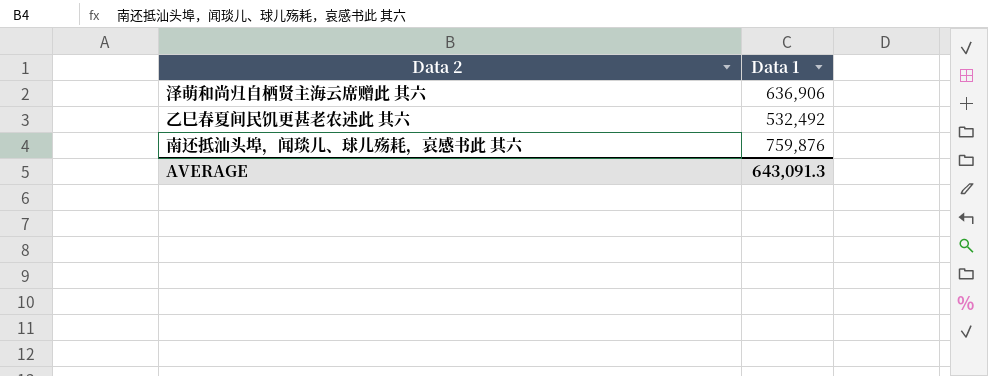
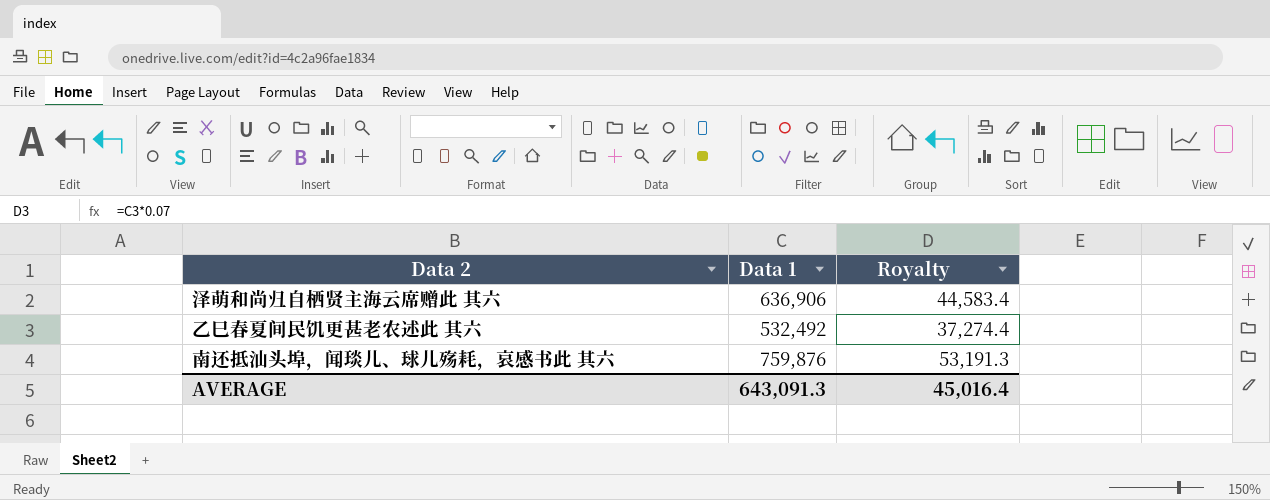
column Royalty | formula: none -> [Data 1] * 0.07

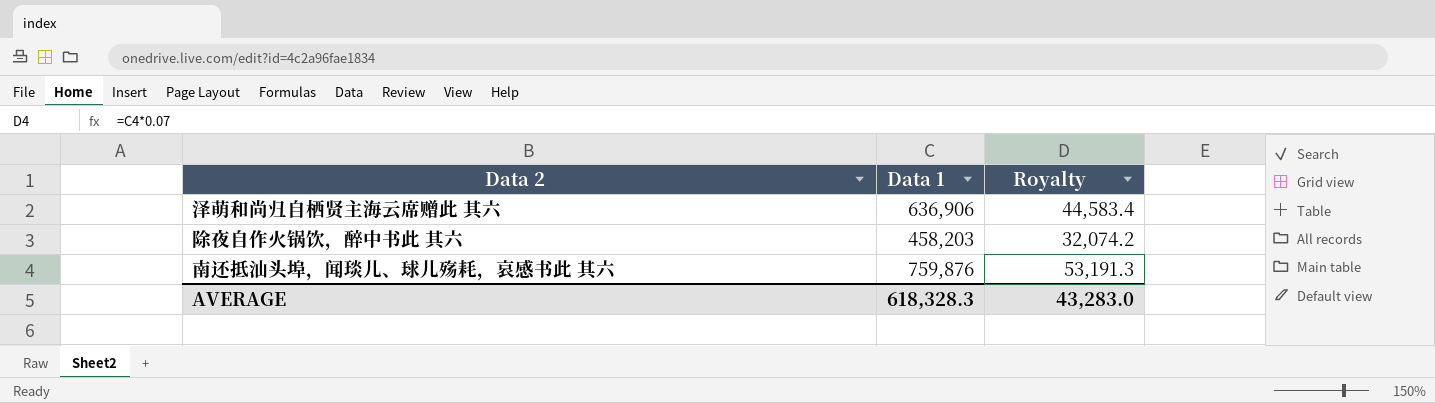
row 乙巳春夏间民饥更甚老农述此 其六: 532,492 | 37,274.4 -> none
row 除夜自作火锅饮，醉中书此 其六: none -> 458,203 | 32,074.2
AVERAGE | Data 1: 643,091.3 -> 618,328.3
AVERAGE | Royalty: 45,016.4 -> 43,283.0

